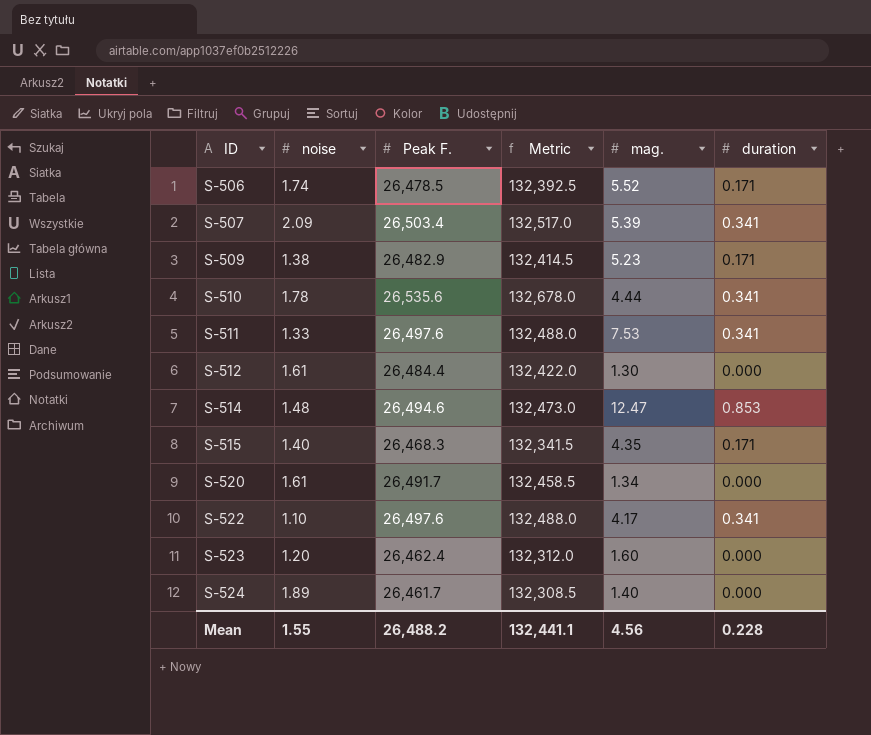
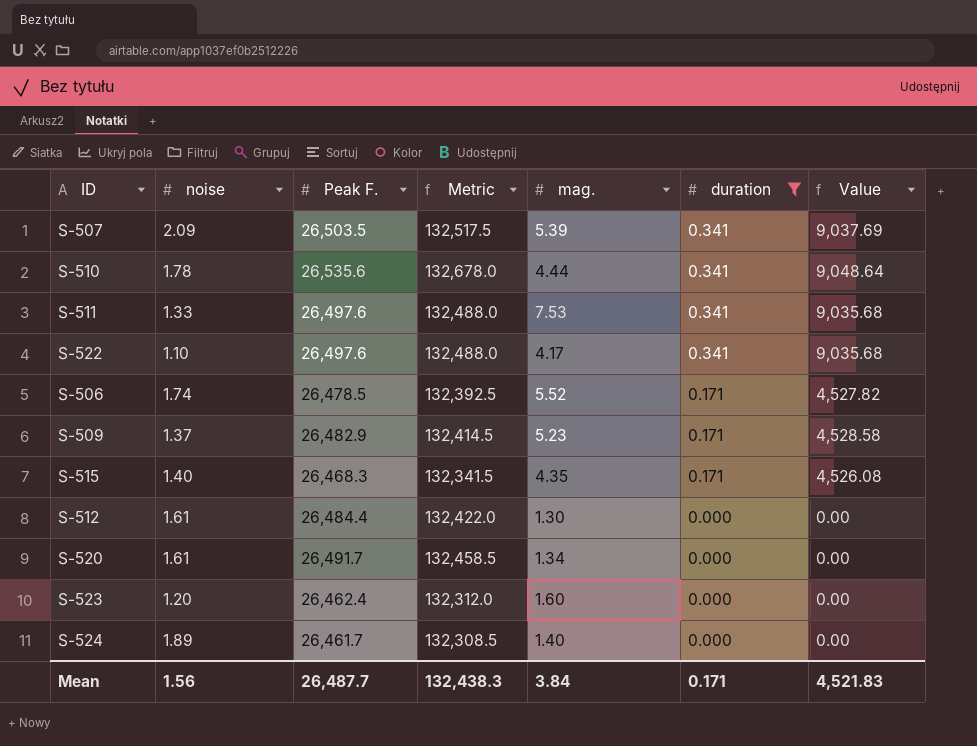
filter: none -> duration != 0.853
row order: ID ascending -> duration descending
column Value | formula: none -> [Peak F.] * [duration]
S-507 | Peak F.: 26,503.4 -> 26,503.5
S-507 | Metric: 132,517.0 -> 132,517.5
S-509 | noise: 1.38 -> 1.37
Mean | noise: 1.55 -> 1.56
Mean | Peak F.: 26,488.2 -> 26,487.7
Mean | Metric: 132,441.1 -> 132,438.3
Mean | mag.: 4.56 -> 3.84
Mean | duration: 0.228 -> 0.171

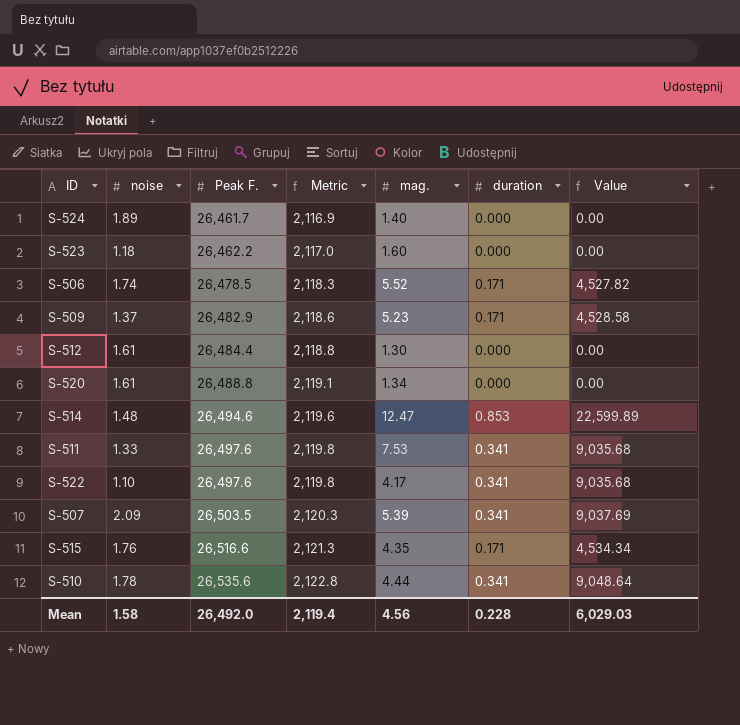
filter: duration != 0.853 -> none
row order: duration descending -> Peak F. ascending
column Metric | formula: [Peak F.] * 5 -> [Peak F.] * 0.08
S-523 | noise: 1.20 -> 1.18
S-523 | Peak F.: 26,462.4 -> 26,462.2
S-520 | Peak F.: 26,491.7 -> 26,488.8
S-515 | noise: 1.40 -> 1.76
S-515 | Peak F.: 26,468.3 -> 26,516.6
S-515 | Value: 4,526.08 -> 4,534.34
Mean | noise: 1.56 -> 1.58
Mean | Peak F.: 26,487.7 -> 26,492.0
Mean | Metric: 132,438.3 -> 2,119.4
Mean | mag.: 3.84 -> 4.56
Mean | duration: 0.171 -> 0.228
Mean | Value: 4,521.83 -> 6,029.03

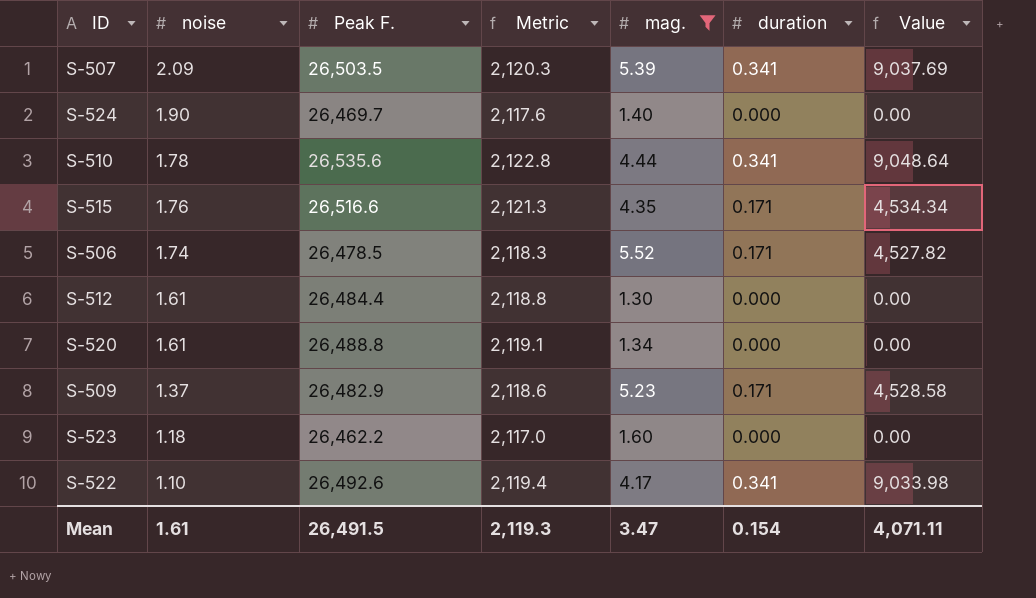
filter: none -> mag. <= 5.52
row order: Peak F. ascending -> noise descending
S-524 | noise: 1.89 -> 1.90
S-524 | Peak F.: 26,461.7 -> 26,469.7
S-524 | Metric: 2,116.9 -> 2,117.6
S-522 | Peak F.: 26,497.6 -> 26,492.6
S-522 | Metric: 2,119.8 -> 2,119.4
S-522 | Value: 9,035.68 -> 9,033.98
Mean | noise: 1.58 -> 1.61
Mean | Peak F.: 26,492.0 -> 26,491.5
Mean | Metric: 2,119.4 -> 2,119.3
Mean | mag.: 4.56 -> 3.47
Mean | duration: 0.228 -> 0.154
Mean | Value: 6,029.03 -> 4,071.11

